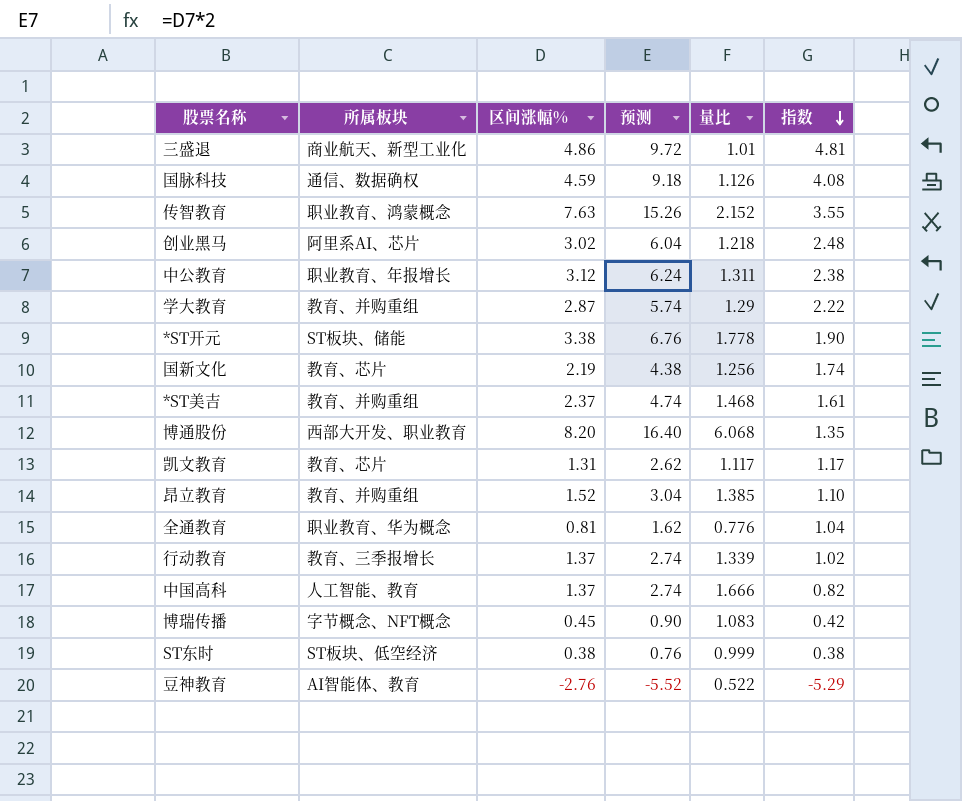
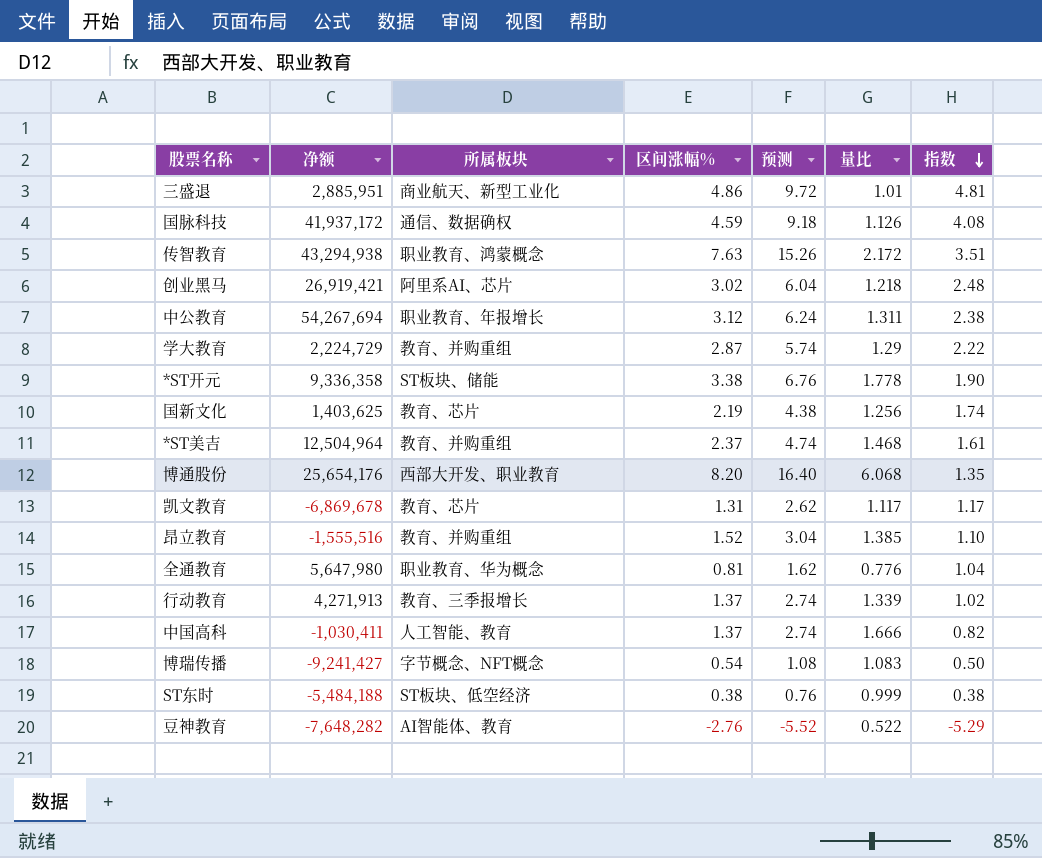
column 净额 | position: none -> 2
传智教育 | 量比: 2.152 -> 2.172
传智教育 | 指数: 3.55 -> 3.51
博瑞传播 | 区间涨幅%: 0.45 -> 0.54
博瑞传播 | 预测: 0.90 -> 1.08
博瑞传播 | 指数: 0.42 -> 0.50

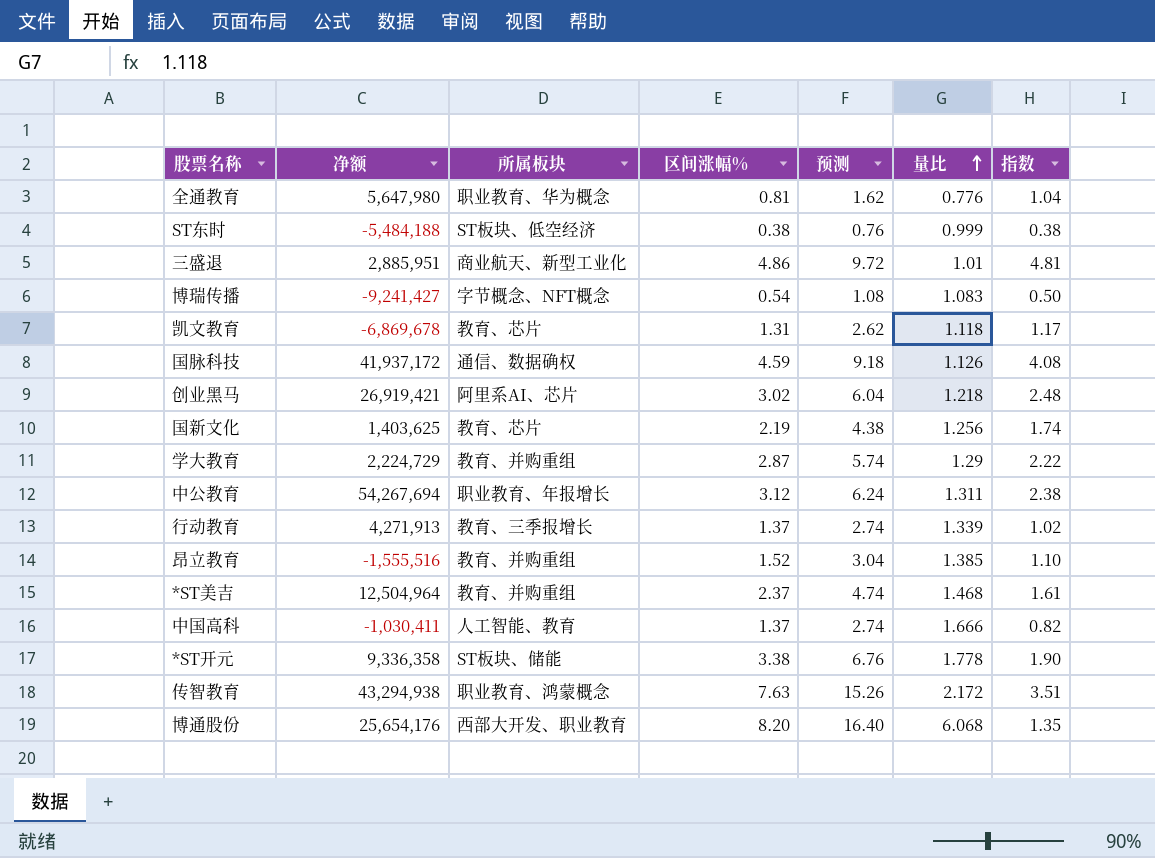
row order: 指数 descending -> 量比 ascending
row 豆神教育: -7,648,282 | AI智能体、教育 | -2.76 | -5.52 | 0.522 | -5.29 -> none
凯文教育 | 量比: 1.117 -> 1.118

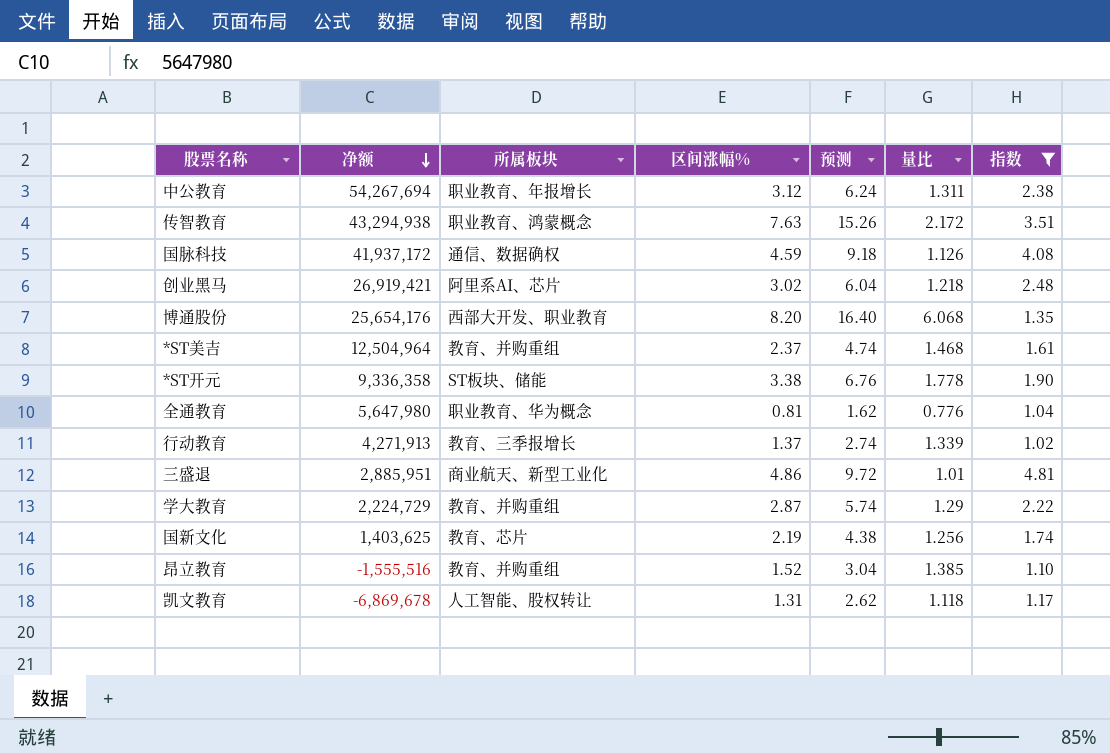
filter: none -> 指数 >= 1.02
row order: 量比 ascending -> 净额 descending
凯文教育 | 所属板块: 教育、芯片 -> 人工智能、股权转让

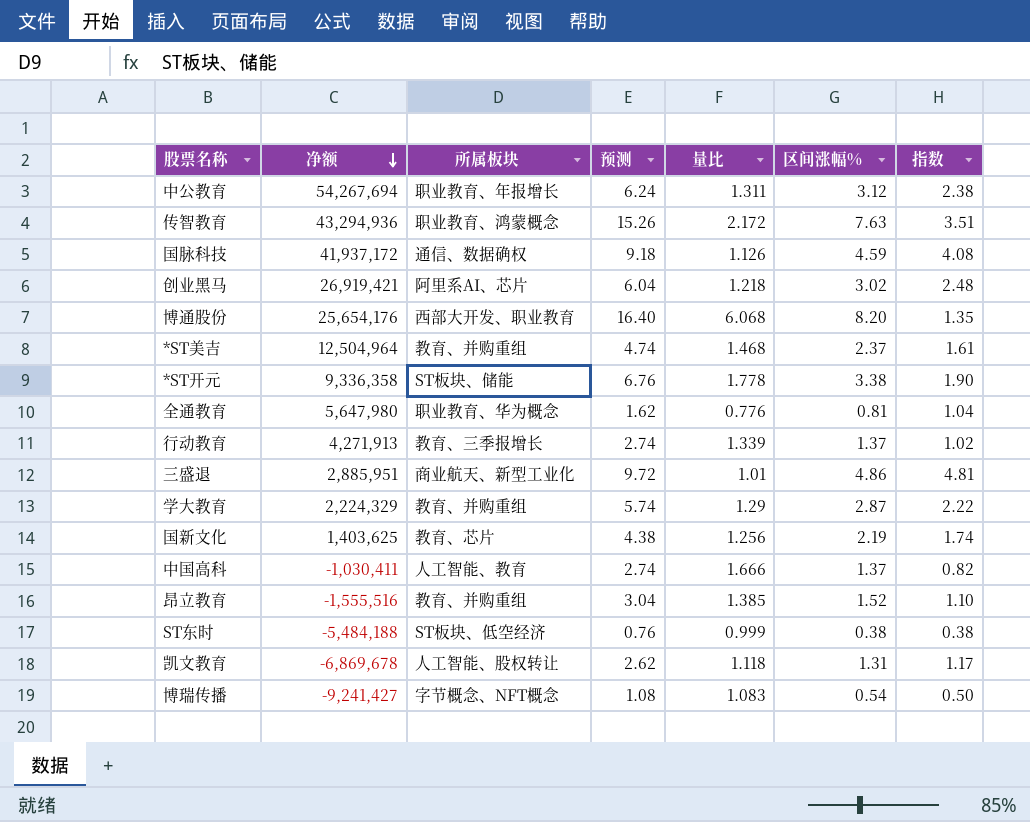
filter: 指数 >= 1.02 -> none
column 区间涨幅% | position: 4 -> 6
传智教育 | 净额: 43,294,938 -> 43,294,936
学大教育 | 净额: 2,224,729 -> 2,224,329

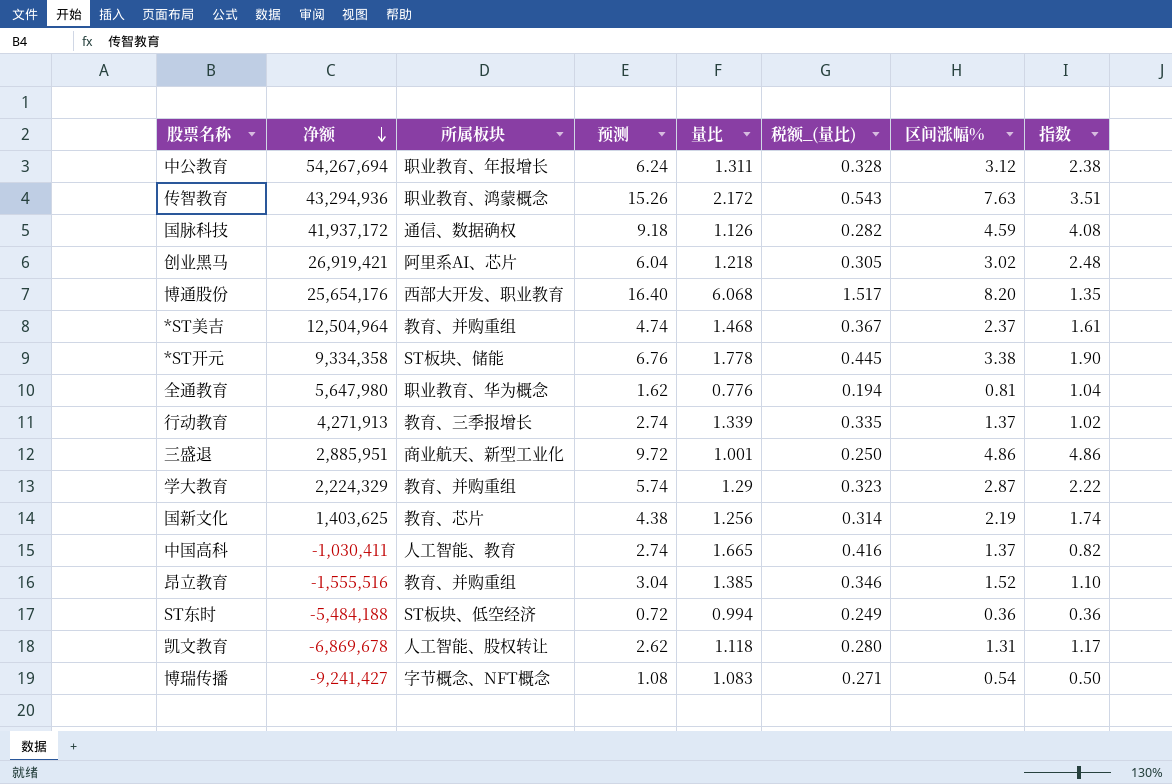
column 税额_(量比) | formula: none -> [量比] * 0.25
*ST开元 | 净额: 9,336,358 -> 9,334,358
三盛退 | 量比: 1.01 -> 1.001
三盛退 | 指数: 4.81 -> 4.86
中国高科 | 量比: 1.666 -> 1.665
ST东时 | 预测: 0.76 -> 0.72
ST东时 | 量比: 0.999 -> 0.994
ST东时 | 区间涨幅%: 0.38 -> 0.36
ST东时 | 指数: 0.38 -> 0.36

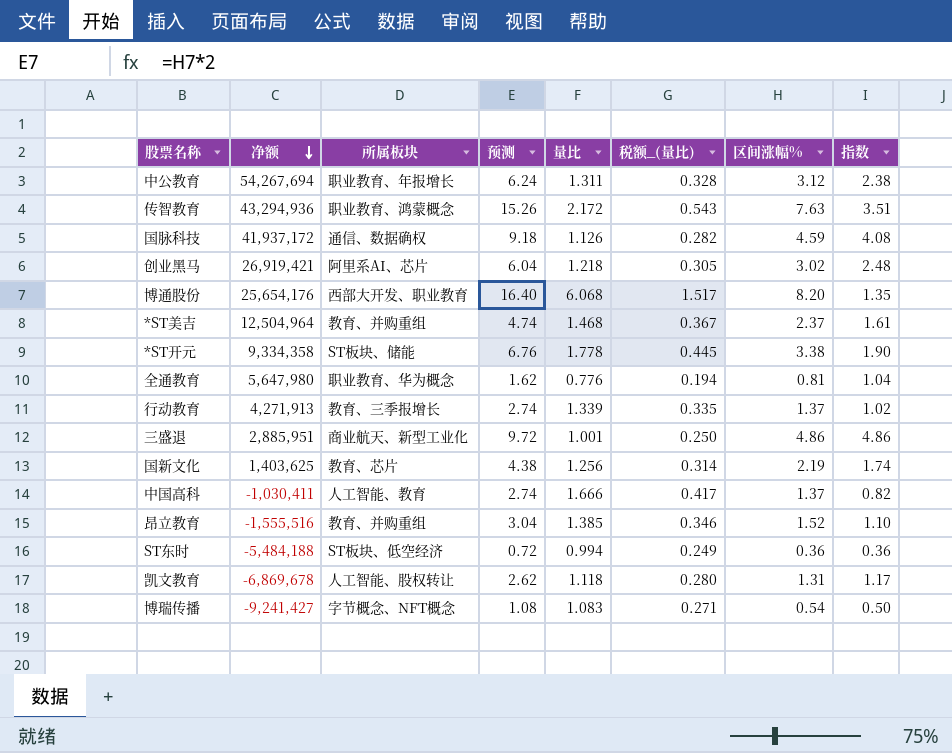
row 学大教育: 2,224,329 | 教育、并购重组 | 5.74 | 1.29 | 0.323 | 2.87 | 2.22 -> none
中国高科 | 量比: 1.665 -> 1.666
中国高科 | 税额_(量比): 0.416 -> 0.417

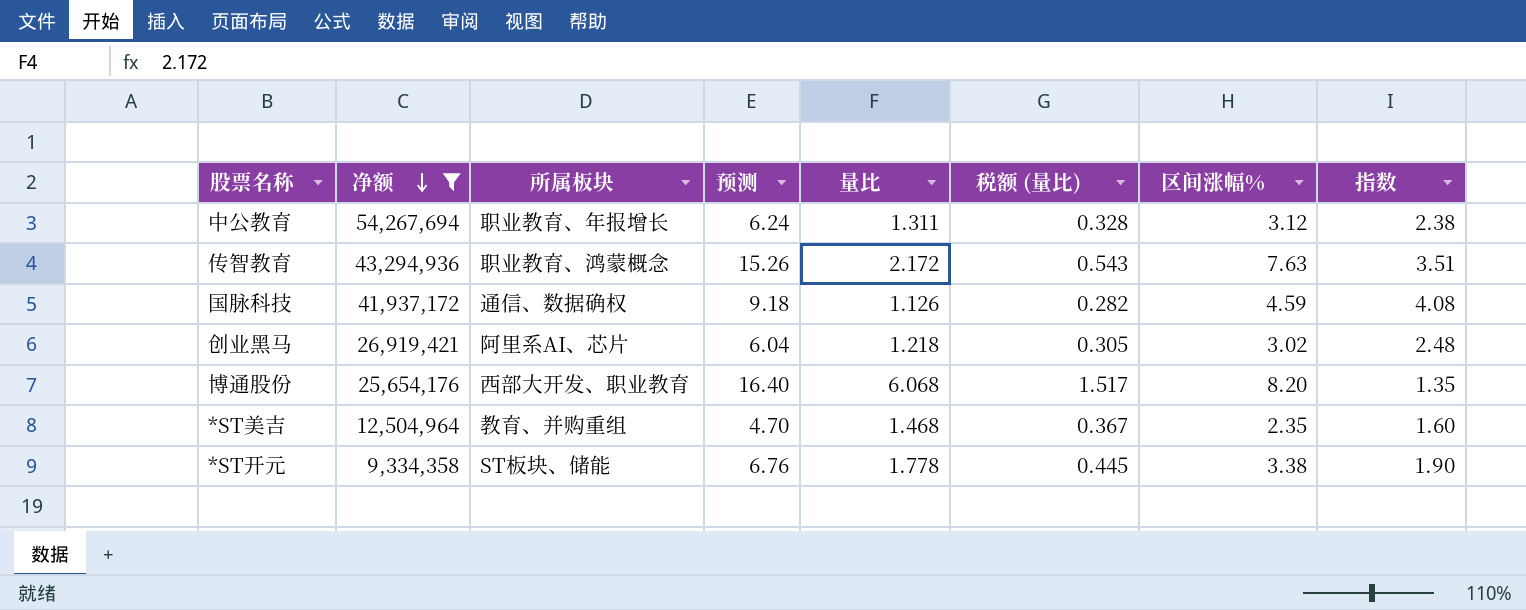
filter: none -> 净额 >= 9,334,358
column name: 税额_(量比) -> 税额 (量比)
*ST美吉 | 预测: 4.74 -> 4.70
*ST美吉 | 区间涨幅%: 2.37 -> 2.35
*ST美吉 | 指数: 1.61 -> 1.60

